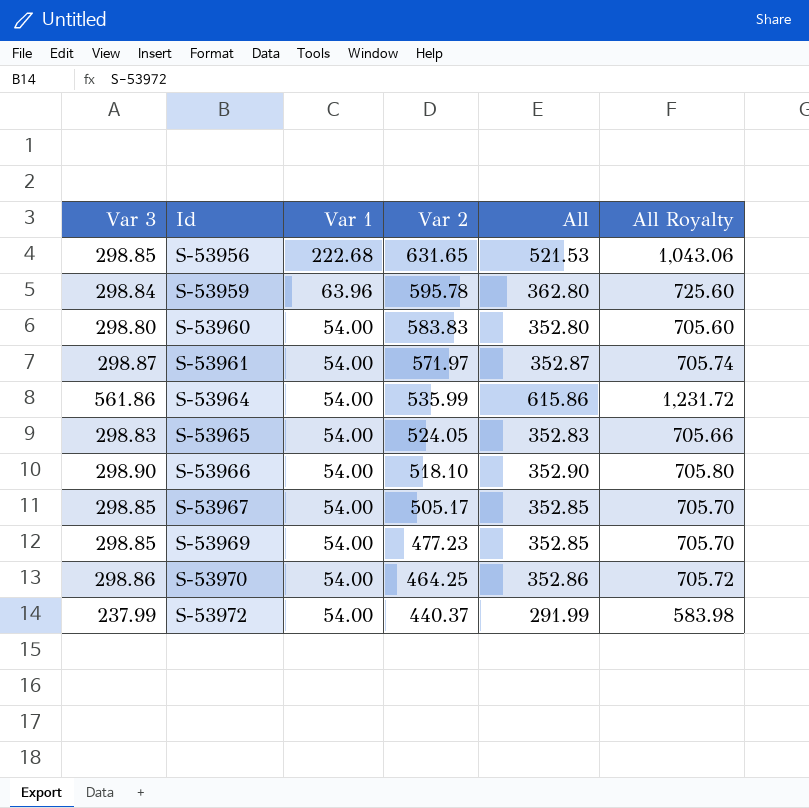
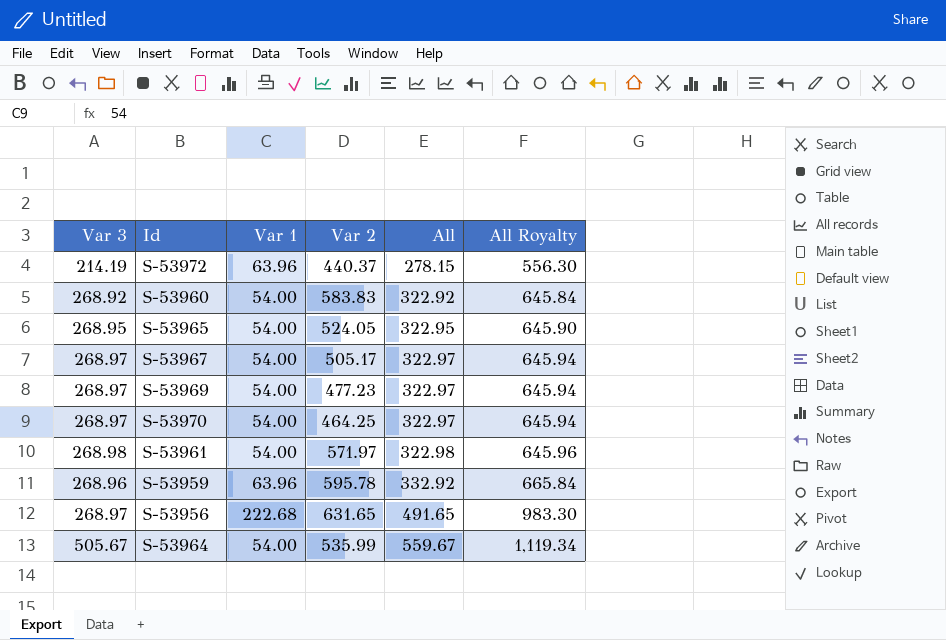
row order: Id ascending -> All ascending
row S-53966: 298.90 | 54.00 | 518.10 | 352.90 | 705.80 -> none
S-53972 | Var 3: 237.99 -> 214.19
S-53972 | Var 1: 54.00 -> 63.96
S-53972 | All: 291.99 -> 278.15
S-53972 | All Royalty: 583.98 -> 556.30
S-53960 | Var 3: 298.80 -> 268.92
S-53960 | All: 352.80 -> 322.92
S-53960 | All Royalty: 705.60 -> 645.84
S-53965 | Var 3: 298.83 -> 268.95
S-53965 | All: 352.83 -> 322.95
S-53965 | All Royalty: 705.66 -> 645.90
S-53967 | Var 3: 298.85 -> 268.97
S-53967 | All: 352.85 -> 322.97
S-53967 | All Royalty: 705.70 -> 645.94
S-53969 | Var 3: 298.85 -> 268.97
S-53969 | All: 352.85 -> 322.97
S-53969 | All Royalty: 705.70 -> 645.94
S-53970 | Var 3: 298.86 -> 268.97
S-53970 | All: 352.86 -> 322.97
S-53970 | All Royalty: 705.72 -> 645.94
S-53961 | Var 3: 298.87 -> 268.98
S-53961 | All: 352.87 -> 322.98
S-53961 | All Royalty: 705.74 -> 645.96
S-53959 | Var 3: 298.84 -> 268.96
S-53959 | All: 362.80 -> 332.92
S-53959 | All Royalty: 725.60 -> 665.84
S-53956 | Var 3: 298.85 -> 268.97
S-53956 | All: 521.53 -> 491.65
S-53956 | All Royalty: 1,043.06 -> 983.30
S-53964 | Var 3: 561.86 -> 505.67
S-53964 | All: 615.86 -> 559.67
S-53964 | All Royalty: 1,231.72 -> 1,119.34

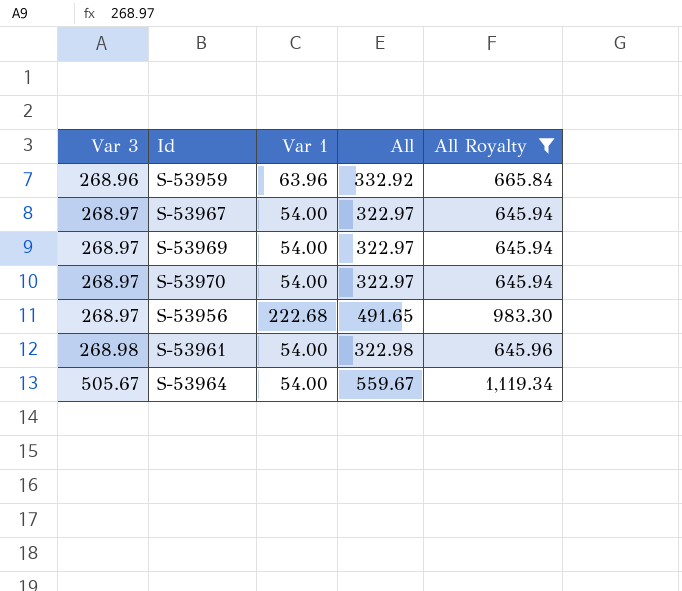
filter: none -> All Royalty >= 645.94
row order: All ascending -> Var 3 ascending
column Var 2 | position: 4 -> none

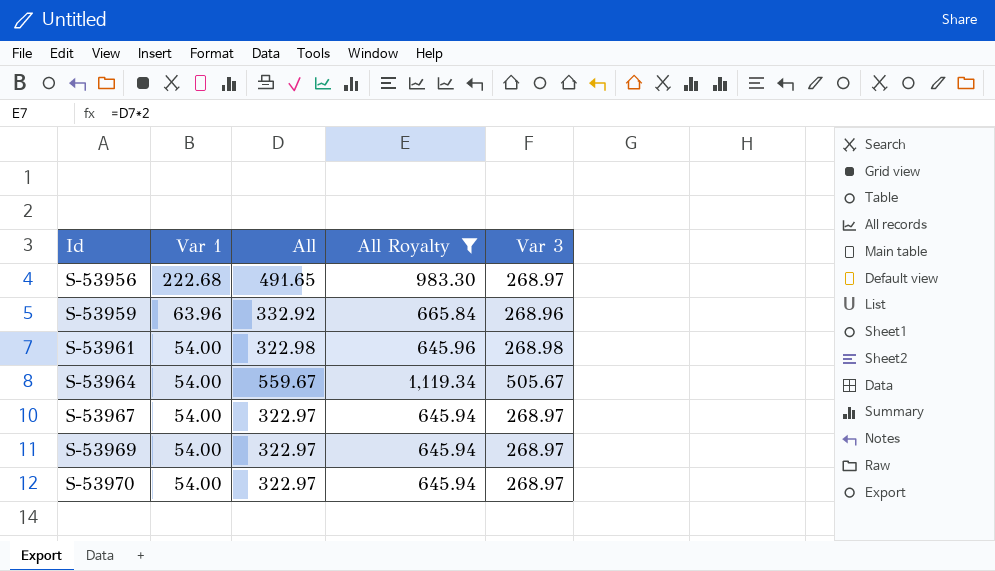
row order: Var 3 ascending -> Id ascending
column Var 3 | position: 1 -> 5

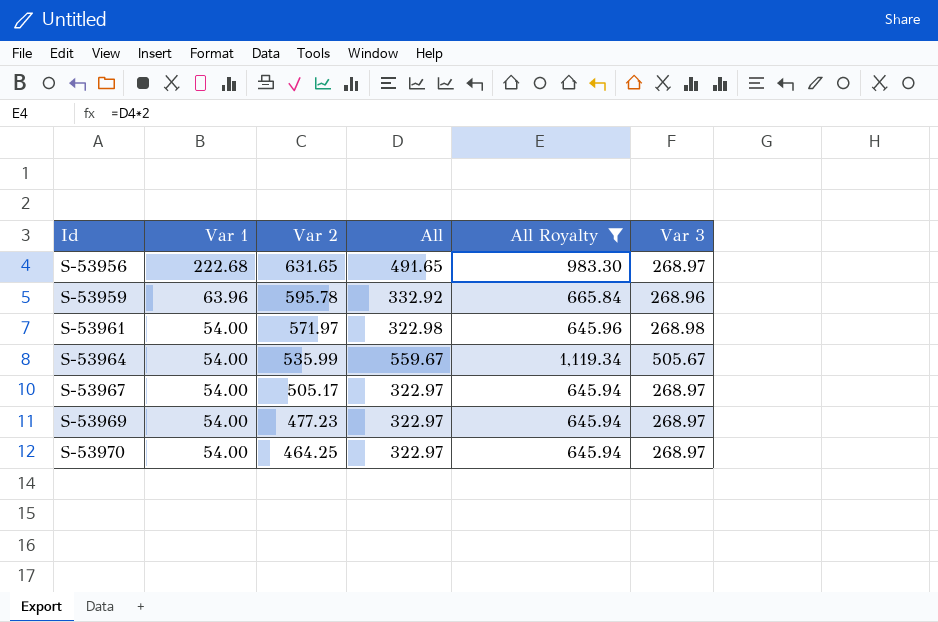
column Var 2 | position: none -> 3

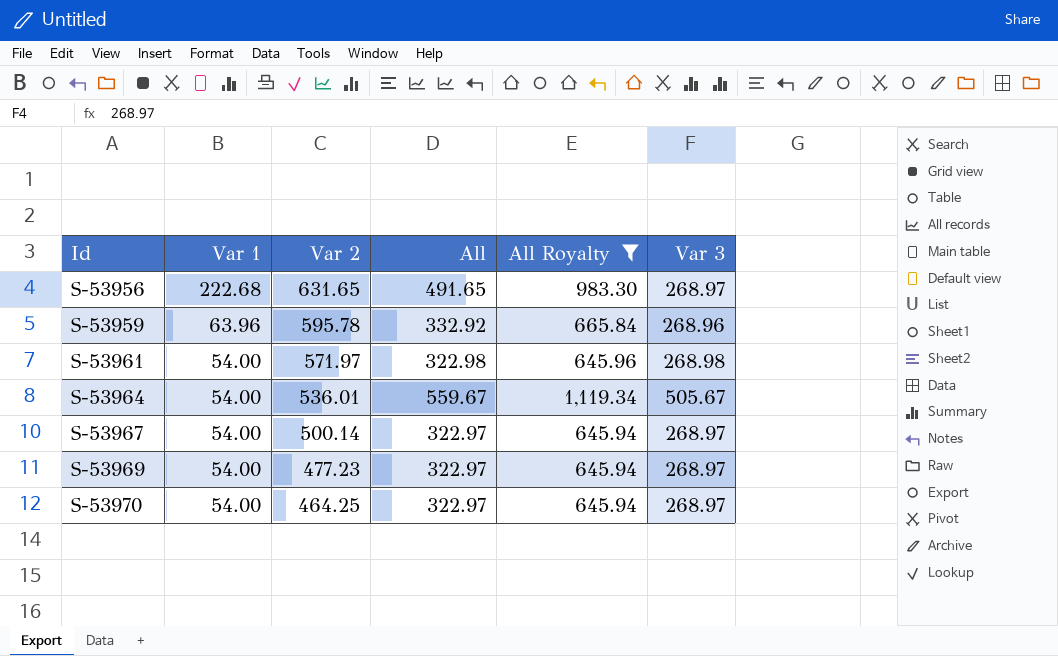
S-53964 | Var 2: 535.99 -> 536.01
S-53967 | Var 2: 505.17 -> 500.14

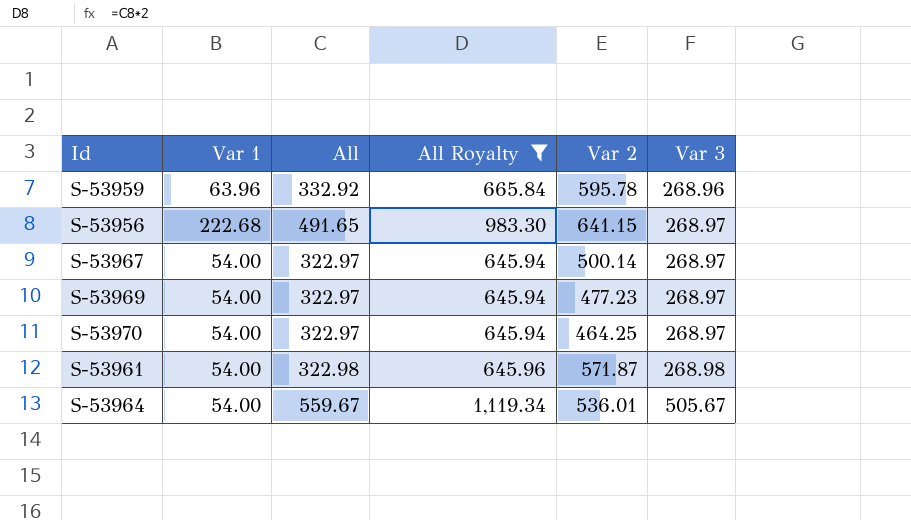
row order: Id ascending -> Var 3 ascending
column Var 2 | position: 3 -> 5
S-53956 | Var 2: 631.65 -> 641.15
S-53961 | Var 2: 571.97 -> 571.87

